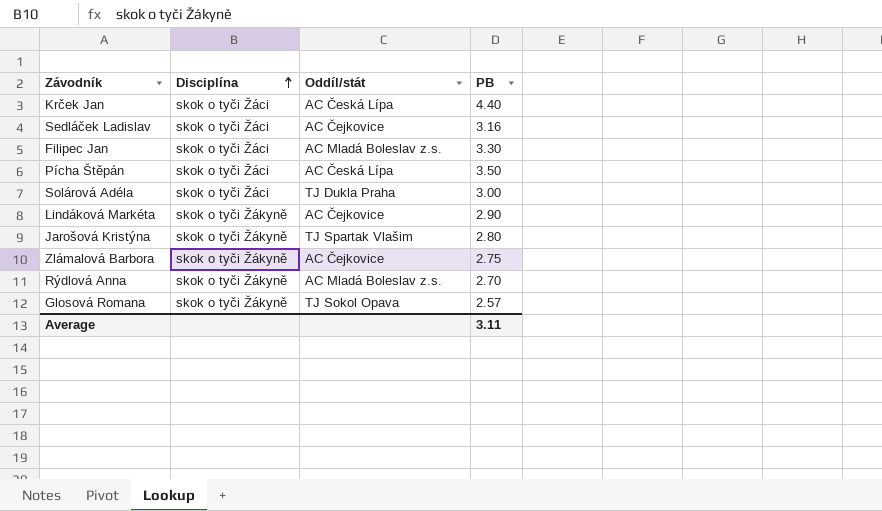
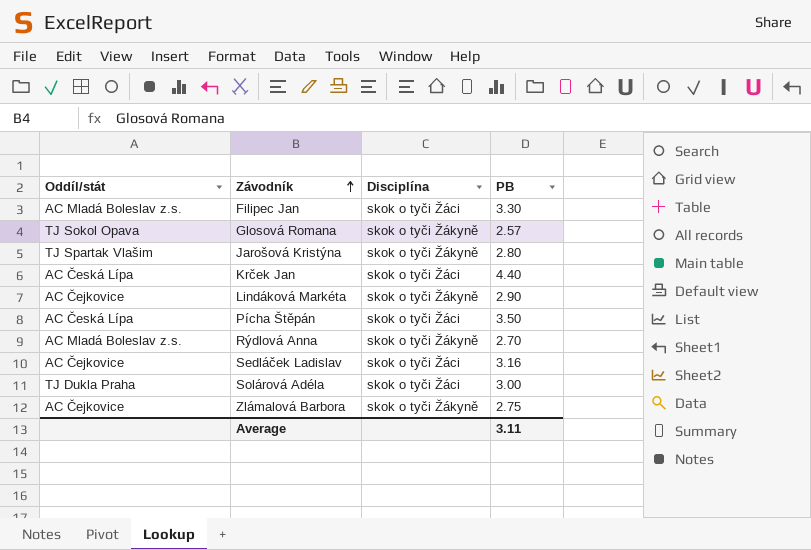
row order: Disciplína ascending -> Závodník ascending
column Oddíl/stát | position: 3 -> 1

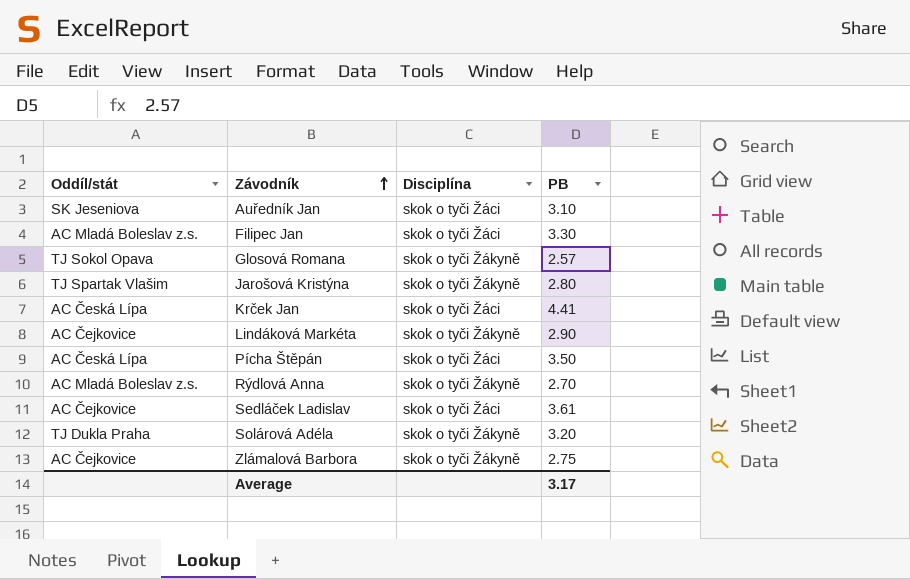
row Auředník Jan: none -> SK Jeseniova | skok o tyči Žáci | 3.10
Krček Jan | PB: 4.40 -> 4.41
Sedláček Ladislav | PB: 3.16 -> 3.61
Solárová Adéla | Disciplína: skok o tyči Žáci -> skok o tyči Žákyně
Solárová Adéla | PB: 3.00 -> 3.20
Average | PB: 3.11 -> 3.17

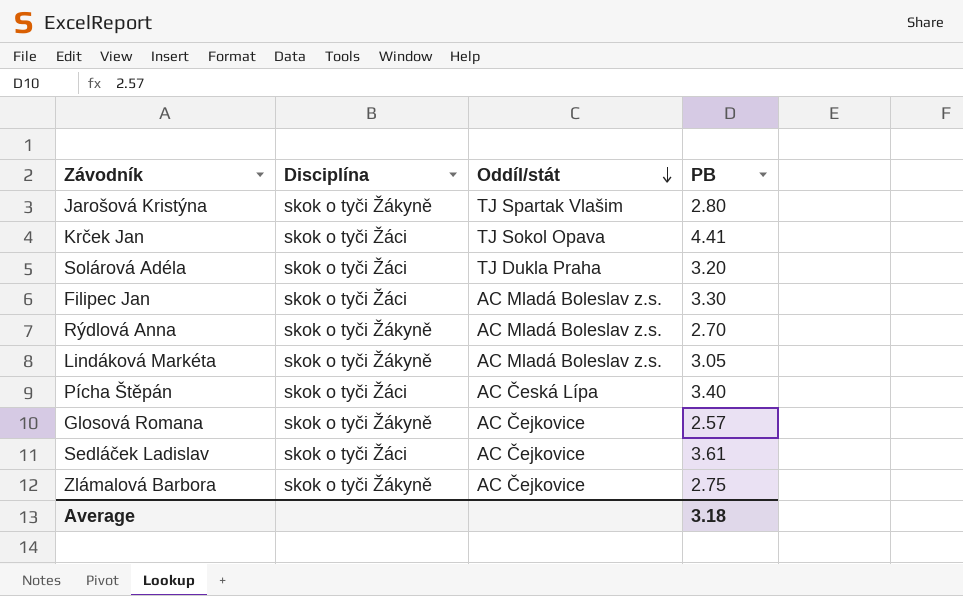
row order: Závodník ascending -> Oddíl/stát descending
column Oddíl/stát | position: 1 -> 3
row Auředník Jan: SK Jeseniova | skok o tyči Žáci | 3.10 -> none
Krček Jan | Oddíl/stát: AC Česká Lípa -> TJ Sokol Opava
Solárová Adéla | Disciplína: skok o tyči Žákyně -> skok o tyči Žáci
Lindáková Markéta | Oddíl/stát: AC Čejkovice -> AC Mladá Boleslav z.s.
Lindáková Markéta | PB: 2.90 -> 3.05
Pícha Štěpán | PB: 3.50 -> 3.40
Glosová Romana | Oddíl/stát: TJ Sokol Opava -> AC Čejkovice
Average | PB: 3.17 -> 3.18

